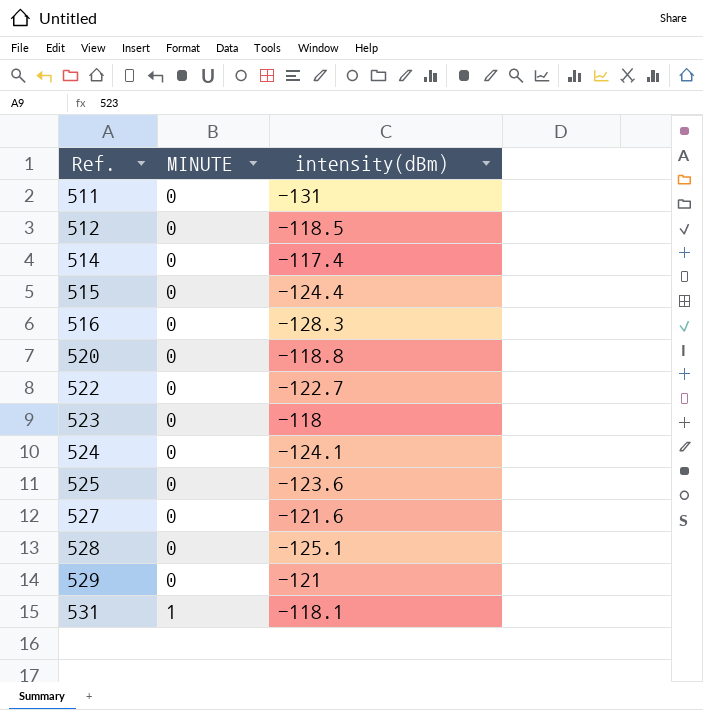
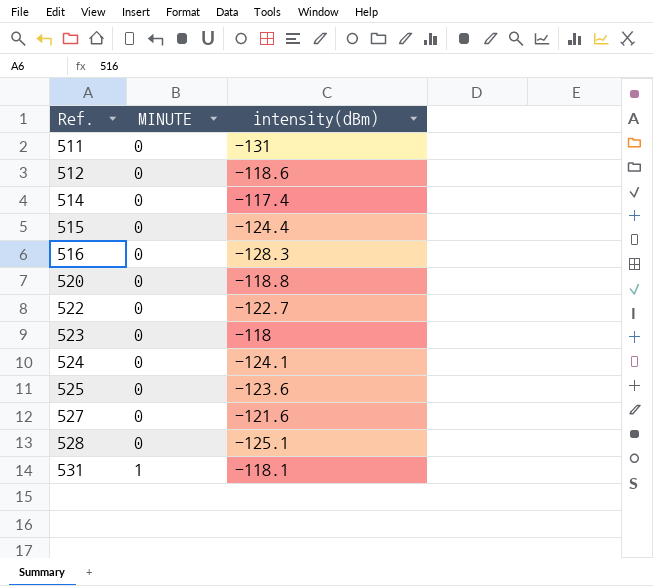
row 529: 0 | -121 -> none
512 | intensity(dBm): -118.5 -> -118.6

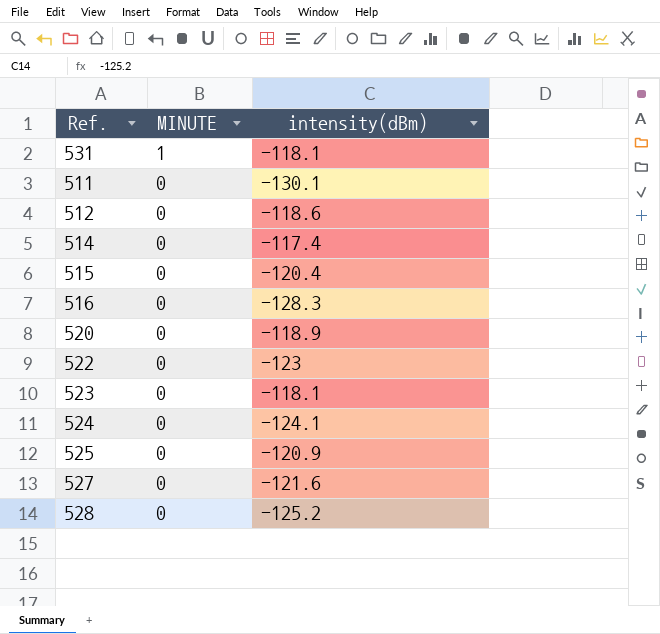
row order: Ref. ascending -> MINUTE descending
511 | intensity(dBm): -131 -> -130.1
515 | intensity(dBm): -124.4 -> -120.4
520 | intensity(dBm): -118.8 -> -118.9
522 | intensity(dBm): -122.7 -> -123
523 | intensity(dBm): -118 -> -118.1
525 | intensity(dBm): -123.6 -> -120.9
528 | intensity(dBm): -125.1 -> -125.2

